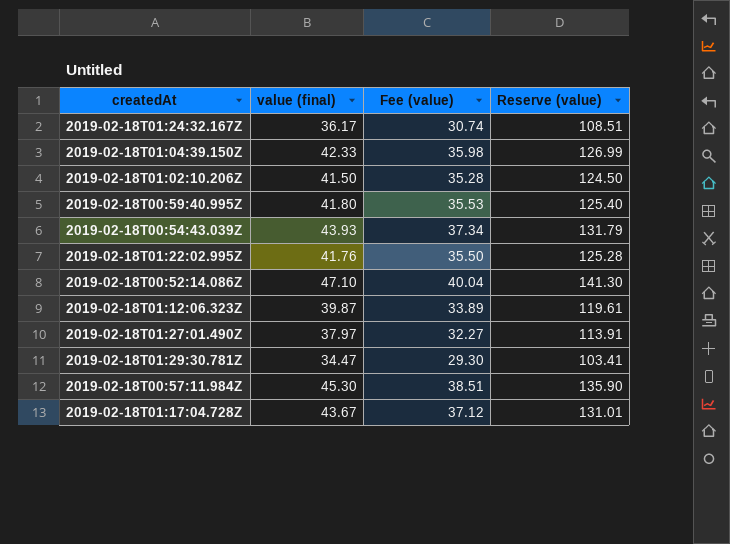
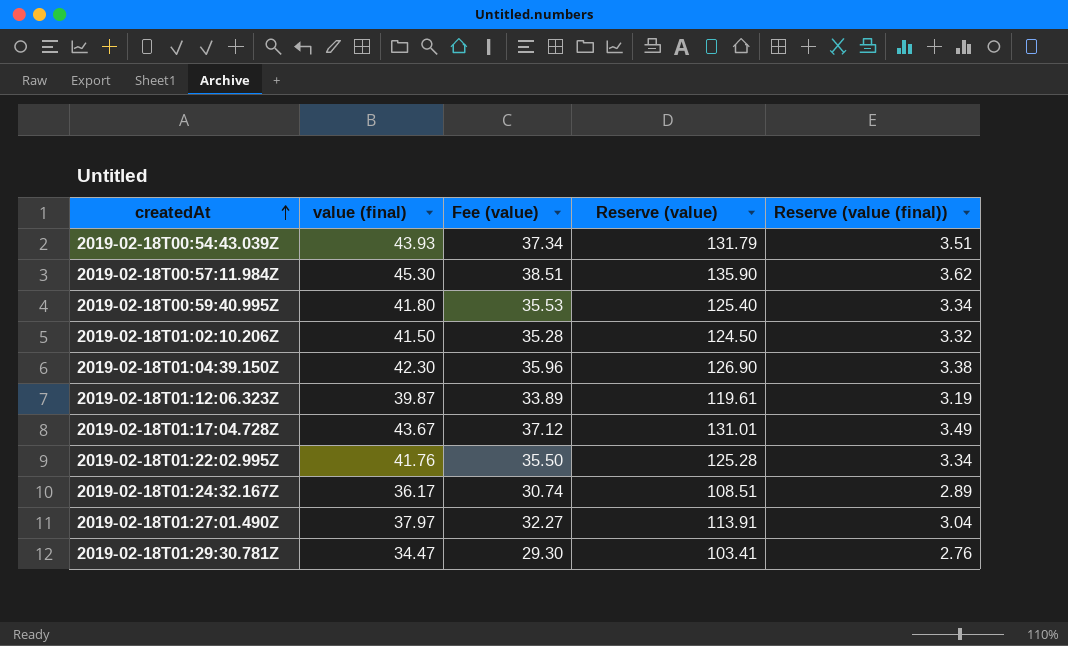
row order: none -> createdAt ascending
column Reserve (value (final)) | formula: none -> [value (final)] * 0.08
row 2019-02-18T00:52:14.086Z: 47.10 | 40.04 | 141.30 -> none
2019-02-18T01:04:39.150Z | value (final): 42.33 -> 42.30
2019-02-18T01:04:39.150Z | Fee (value): 35.98 -> 35.96
2019-02-18T01:04:39.150Z | Reserve (value): 126.99 -> 126.90

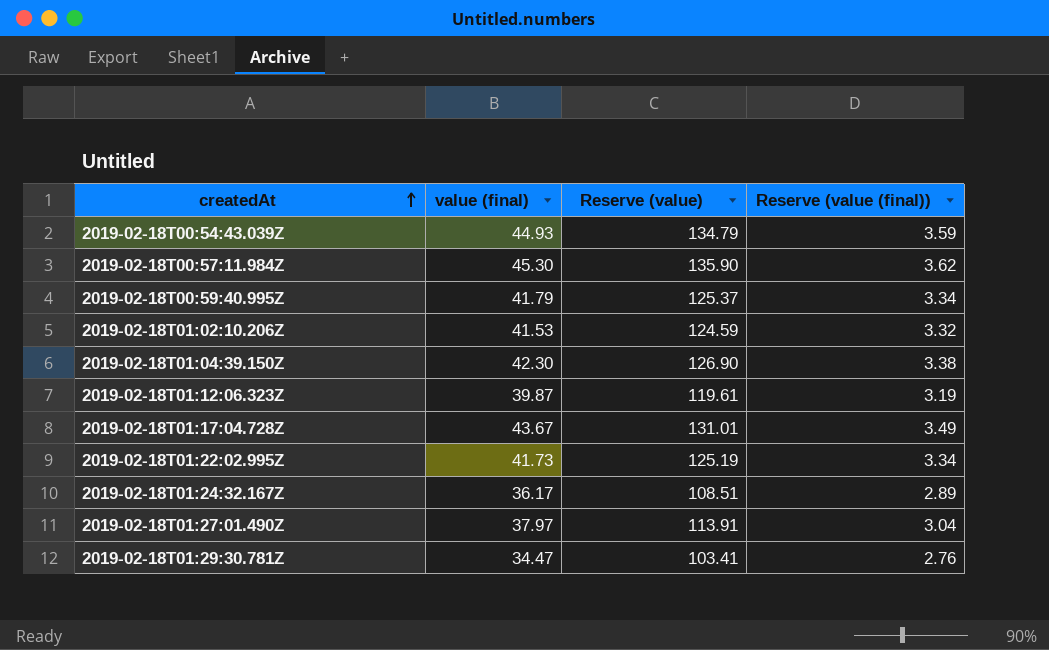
column Fee (value) | formula: [value (final)] * 0.85 -> none
2019-02-18T00:54:43.039Z | value (final): 43.93 -> 44.93
2019-02-18T00:54:43.039Z | Reserve (value): 131.79 -> 134.79
2019-02-18T00:54:43.039Z | Reserve (value (final)): 3.51 -> 3.59
2019-02-18T00:59:40.995Z | value (final): 41.80 -> 41.79
2019-02-18T00:59:40.995Z | Reserve (value): 125.40 -> 125.37
2019-02-18T01:02:10.206Z | value (final): 41.50 -> 41.53
2019-02-18T01:02:10.206Z | Reserve (value): 124.50 -> 124.59
2019-02-18T01:22:02.995Z | value (final): 41.76 -> 41.73
2019-02-18T01:22:02.995Z | Reserve (value): 125.28 -> 125.19

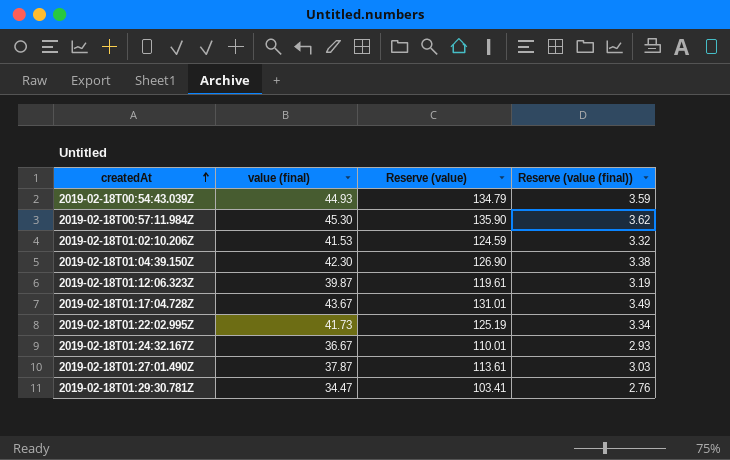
row 2019-02-18T00:59:40.995Z: 41.79 | 125.37 | 3.34 -> none
2019-02-18T01:24:32.167Z | value (final): 36.17 -> 36.67
2019-02-18T01:24:32.167Z | Reserve (value): 108.51 -> 110.01
2019-02-18T01:24:32.167Z | Reserve (value (final)): 2.89 -> 2.93
2019-02-18T01:27:01.490Z | value (final): 37.97 -> 37.87
2019-02-18T01:27:01.490Z | Reserve (value): 113.91 -> 113.61
2019-02-18T01:27:01.490Z | Reserve (value (final)): 3.04 -> 3.03

